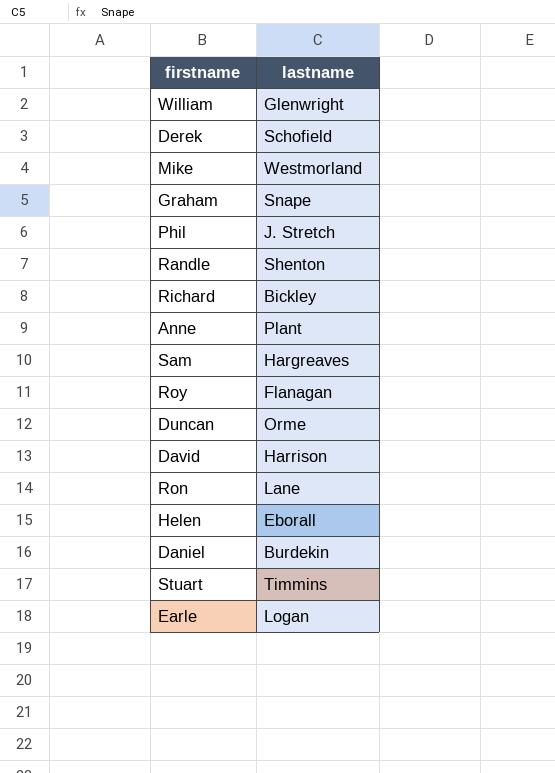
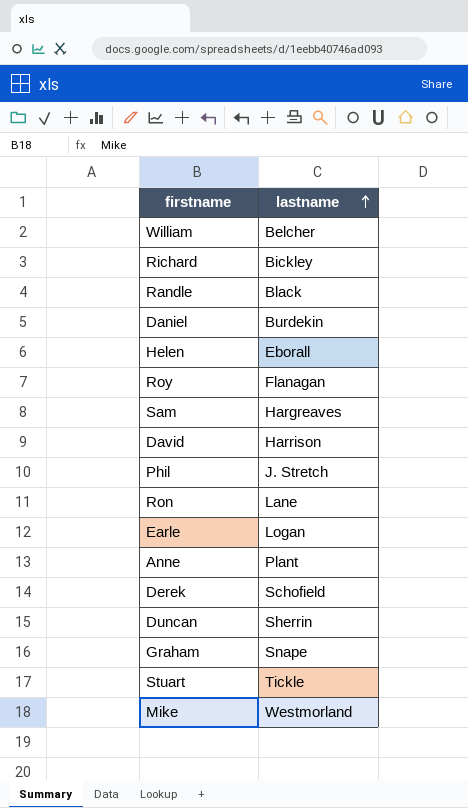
row order: none -> lastname ascending
William | lastname: Glenwright -> Belcher
Randle | lastname: Shenton -> Black
Duncan | lastname: Orme -> Sherrin
Stuart | lastname: Timmins -> Tickle

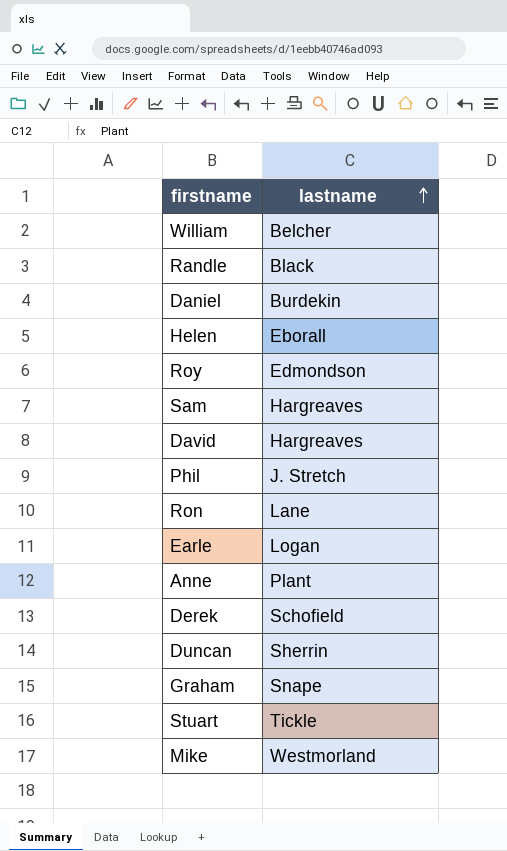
row Richard: Bickley -> none
Roy | lastname: Flanagan -> Edmondson
David | lastname: Harrison -> Hargreaves

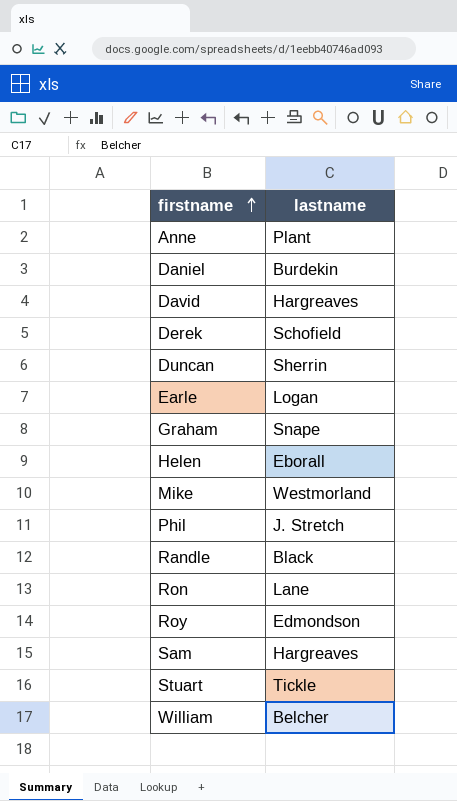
row order: lastname ascending -> firstname ascending

